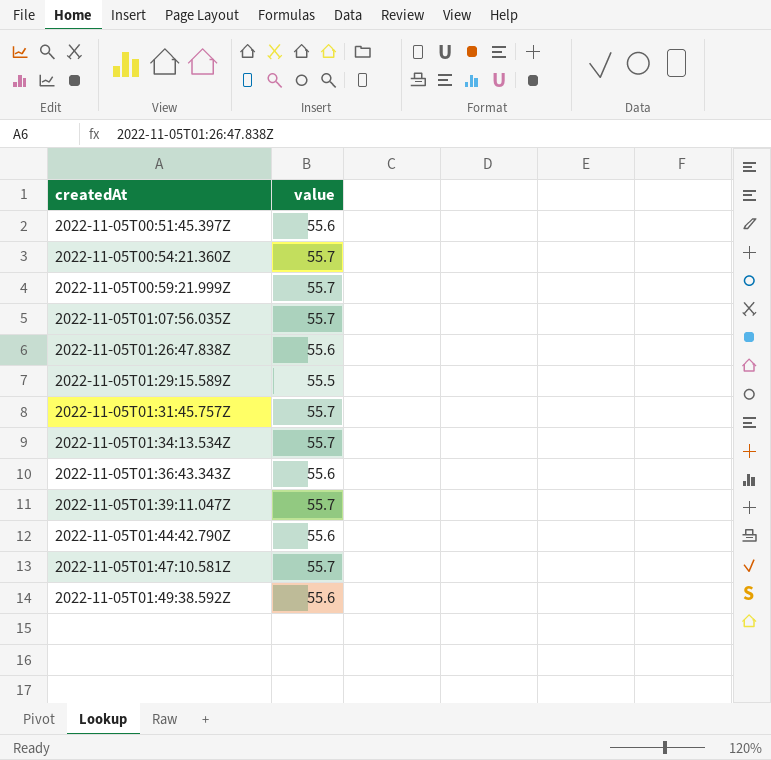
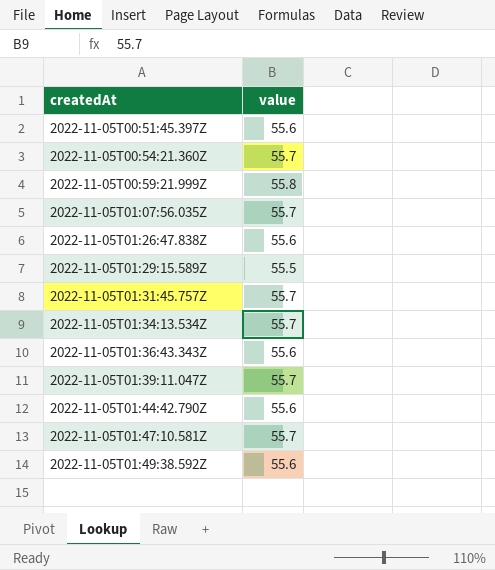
2022-11-05T00:59:21.999Z | value: 55.7 -> 55.8

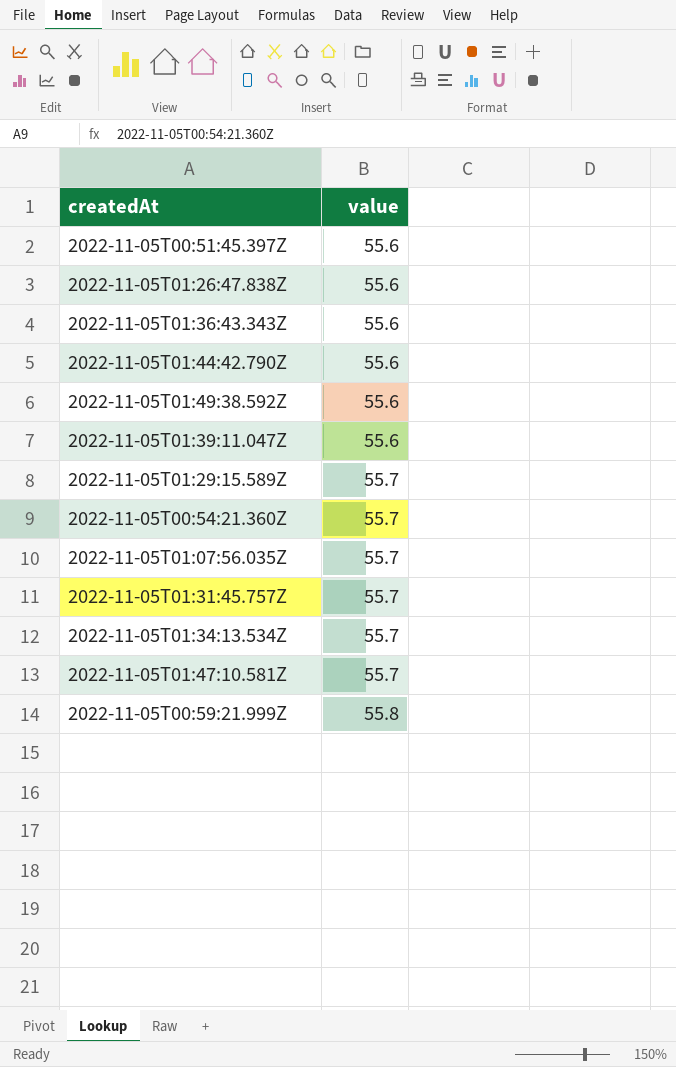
row order: createdAt ascending -> value ascending
2022-11-05T01:39:11.047Z | value: 55.7 -> 55.6
2022-11-05T01:29:15.589Z | value: 55.5 -> 55.7

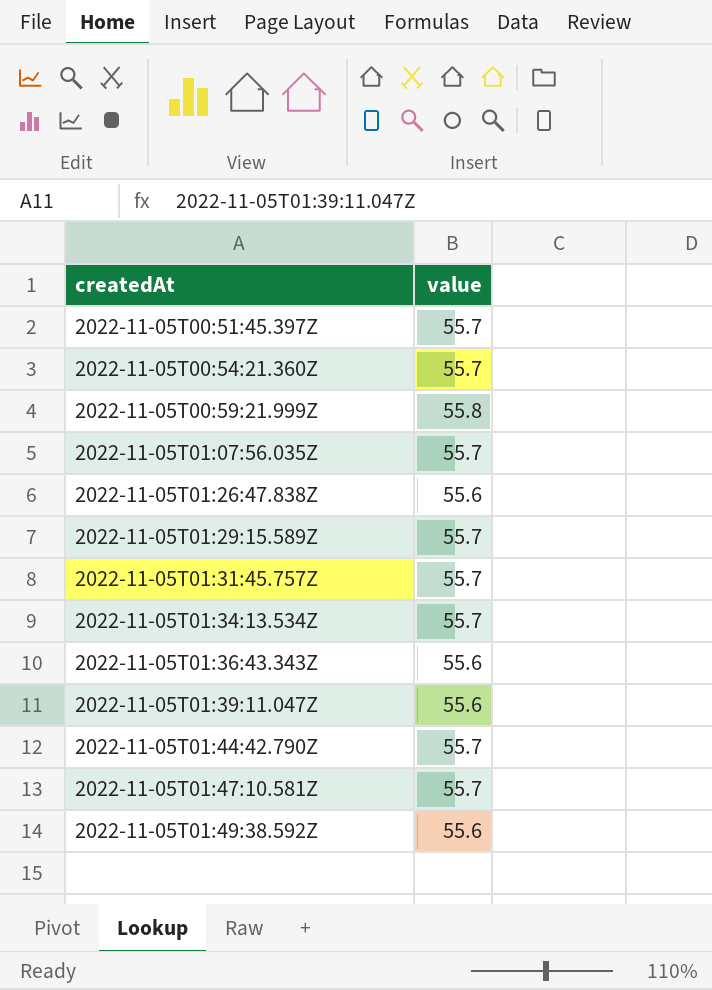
row order: value ascending -> createdAt ascending
2022-11-05T00:51:45.397Z | value: 55.6 -> 55.7
2022-11-05T01:44:42.790Z | value: 55.6 -> 55.7

